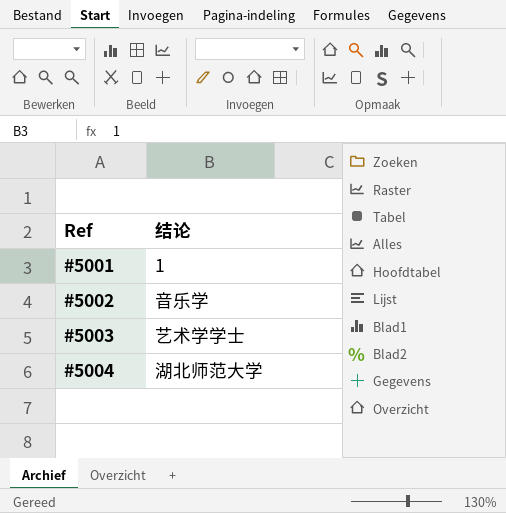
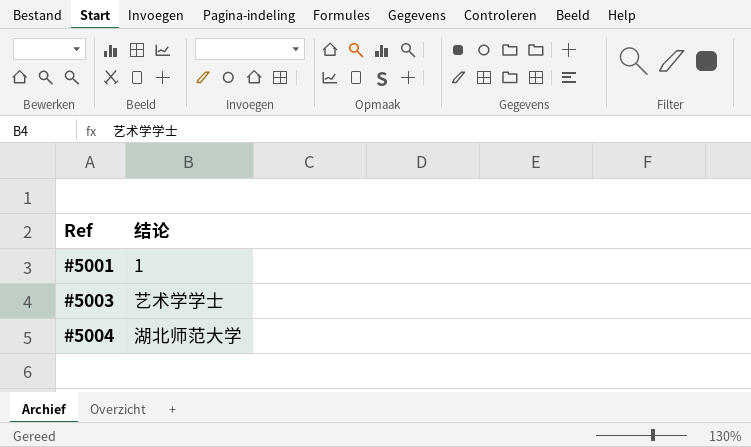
row #5002: 音乐学 -> none

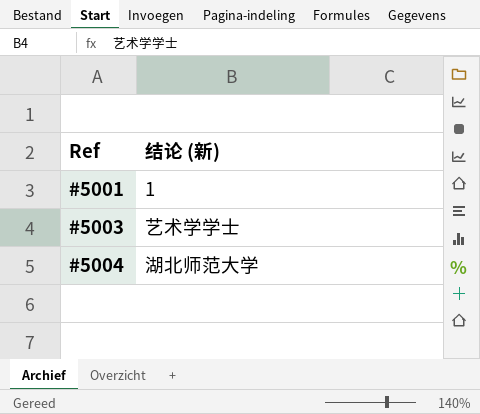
column name: 结论 -> 结论 (新)

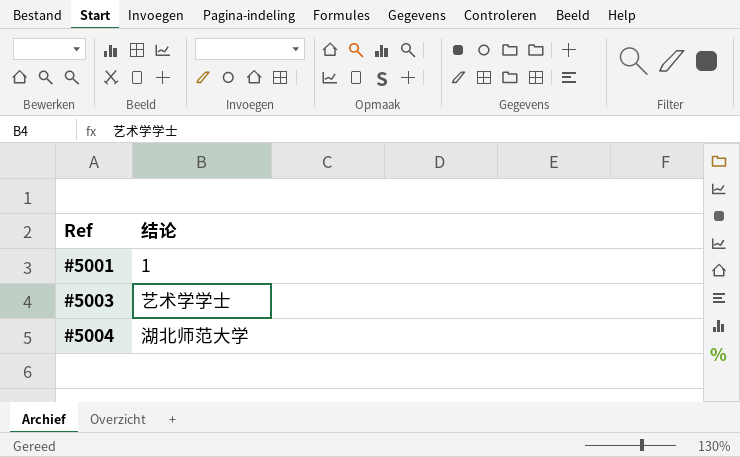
column name: 结论 (新) -> 结论

